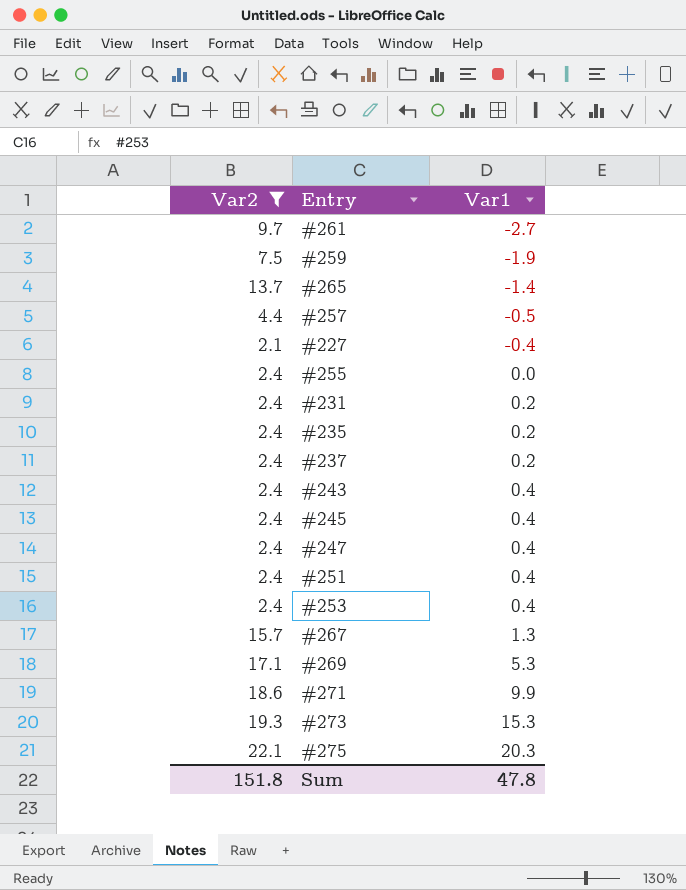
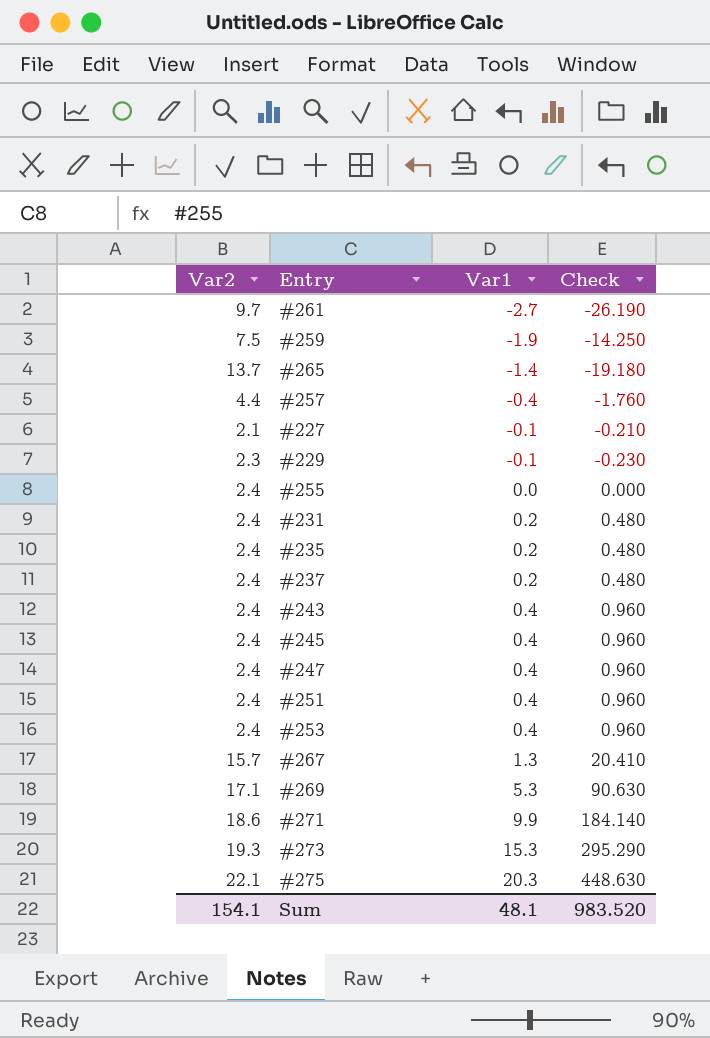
filter: Var2 != 2.3 -> none
column Check | formula: none -> [Var2] * [Var1]
#257 | Var1: -0.5 -> -0.4
#227 | Var1: -0.4 -> -0.1
Sum | Var2: 151.8 -> 154.1
Sum | Var1: 47.8 -> 48.1

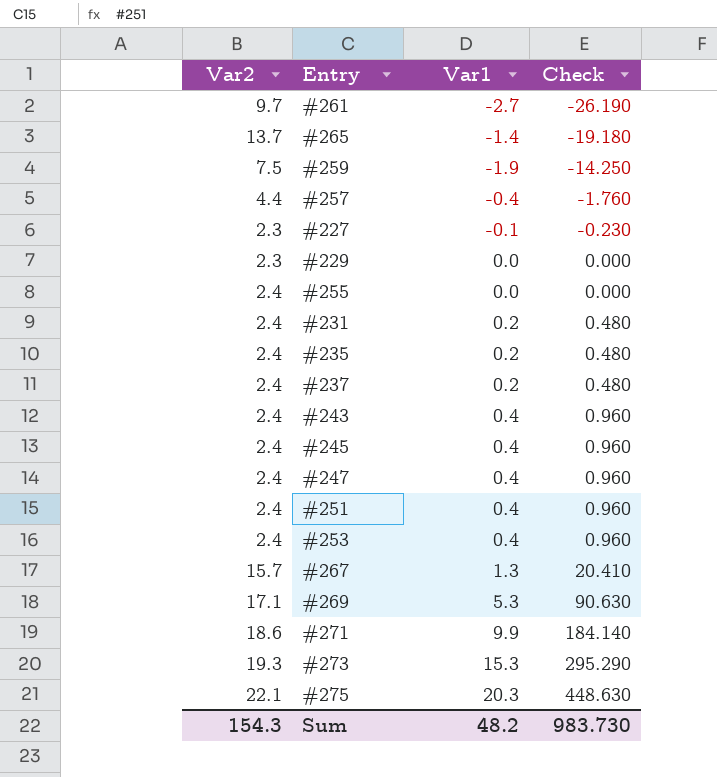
row order: Var1 ascending -> Check ascending
#227 | Var2: 2.1 -> 2.3
#227 | Check: -0.210 -> -0.230
#229 | Var1: -0.1 -> 0.0
#229 | Check: -0.230 -> 0.000
Sum | Var2: 154.1 -> 154.3
Sum | Var1: 48.1 -> 48.2
Sum | Check: 983.520 -> 983.730

